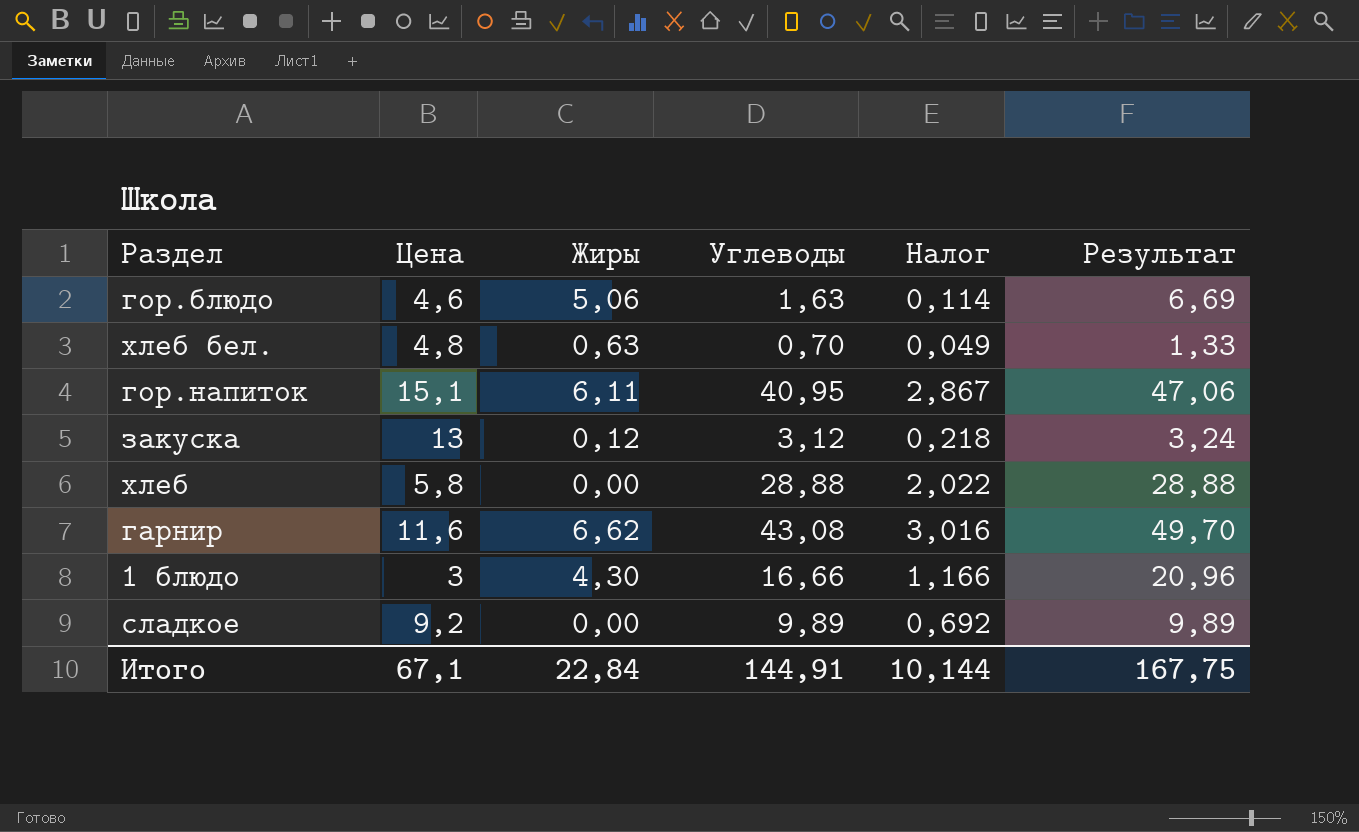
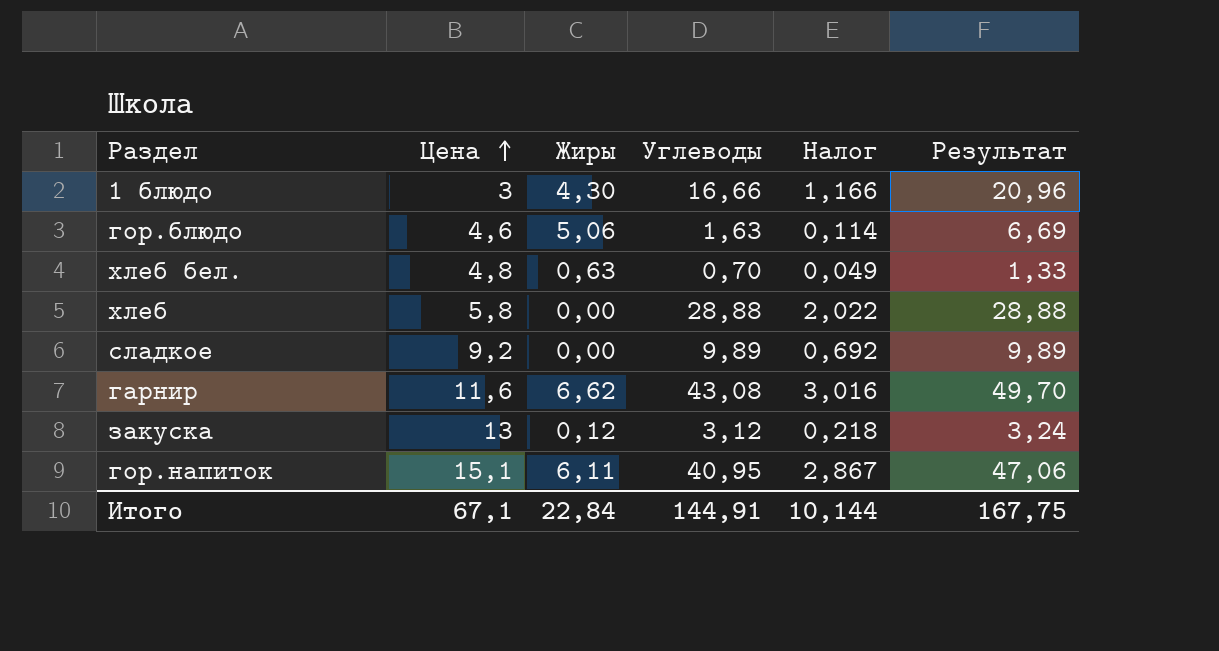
row order: none -> Цена ascending

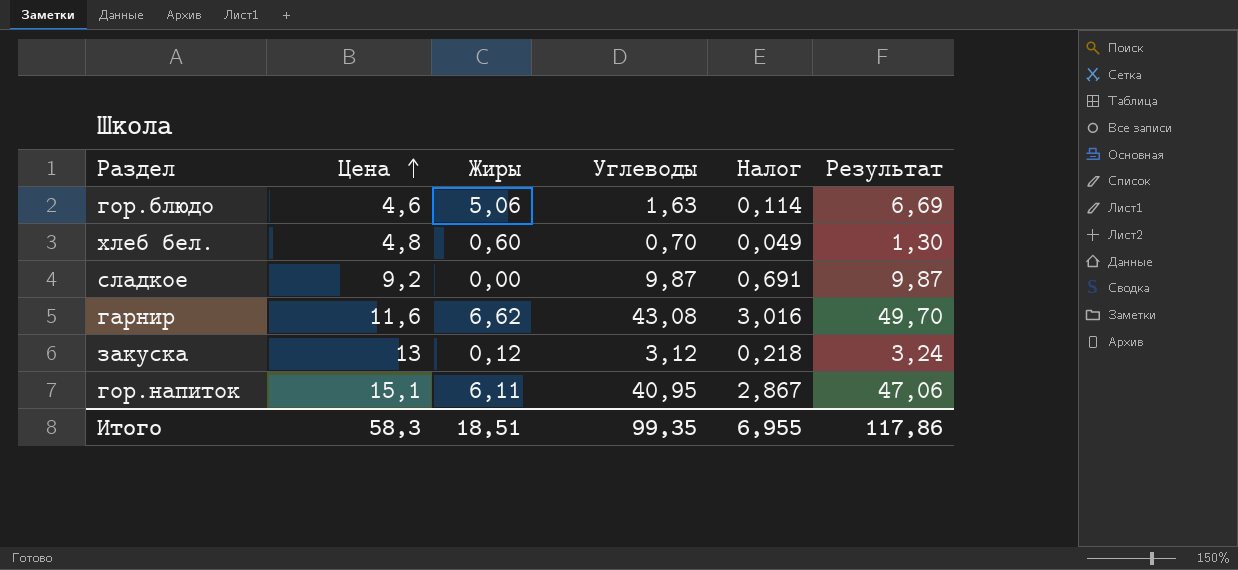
row 1 блюдо: 3 | 4,30 | 16,66 | 1,166 | 20,96 -> none
row хлеб: 5,8 | 0,00 | 28,88 | 2,022 | 28,88 -> none
хлеб бел. | Жиры: 0,63 -> 0,60
хлеб бел. | Результат: 1,33 -> 1,30
сладкое | Углеводы: 9,89 -> 9,87
сладкое | Налог: 0,692 -> 0,691
сладкое | Результат: 9,89 -> 9,87
Итого | Цена: 67,1 -> 58,3
Итого | Жиры: 22,84 -> 18,51
Итого | Углеводы: 144,91 -> 99,35
Итого | Налог: 10,144 -> 6,955
Итого | Результат: 167,75 -> 117,86

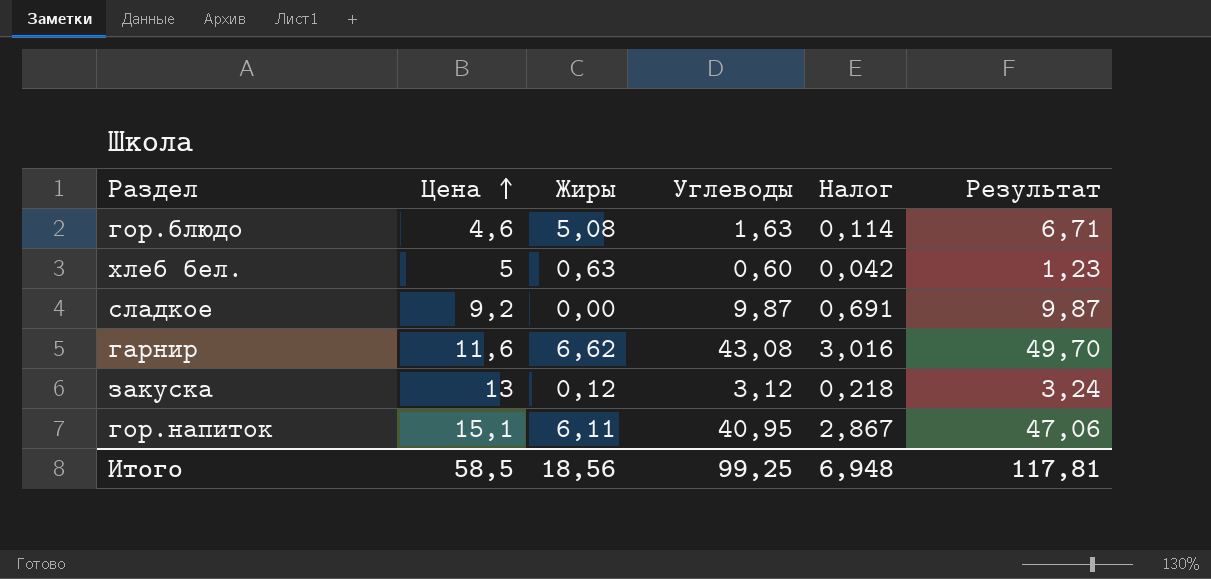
гор.блюдо | Жиры: 5,06 -> 5,08
гор.блюдо | Результат: 6,69 -> 6,71
хлеб бел. | Цена: 4,8 -> 5
хлеб бел. | Жиры: 0,60 -> 0,63
хлеб бел. | Углеводы: 0,70 -> 0,60
хлеб бел. | Налог: 0,049 -> 0,042
хлеб бел. | Результат: 1,30 -> 1,23
Итого | Цена: 58,3 -> 58,5
Итого | Жиры: 18,51 -> 18,56
Итого | Углеводы: 99,35 -> 99,25
Итого | Налог: 6,955 -> 6,948
Итого | Результат: 117,86 -> 117,81

